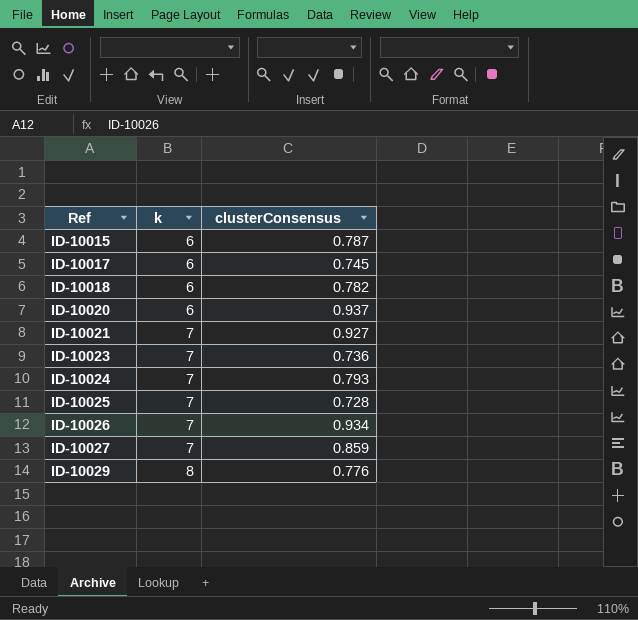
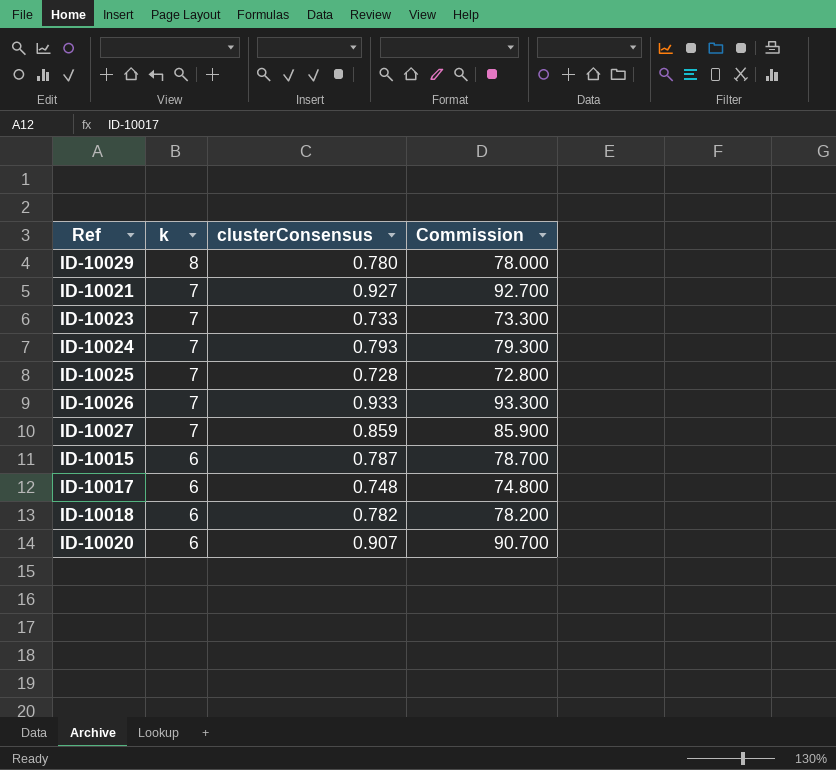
row order: Ref ascending -> k descending
column Commission | formula: none -> [clusterConsensus] * 100
ID-10029 | clusterConsensus: 0.776 -> 0.780
ID-10023 | clusterConsensus: 0.736 -> 0.733
ID-10026 | clusterConsensus: 0.934 -> 0.933
ID-10017 | clusterConsensus: 0.745 -> 0.748
ID-10020 | clusterConsensus: 0.937 -> 0.907

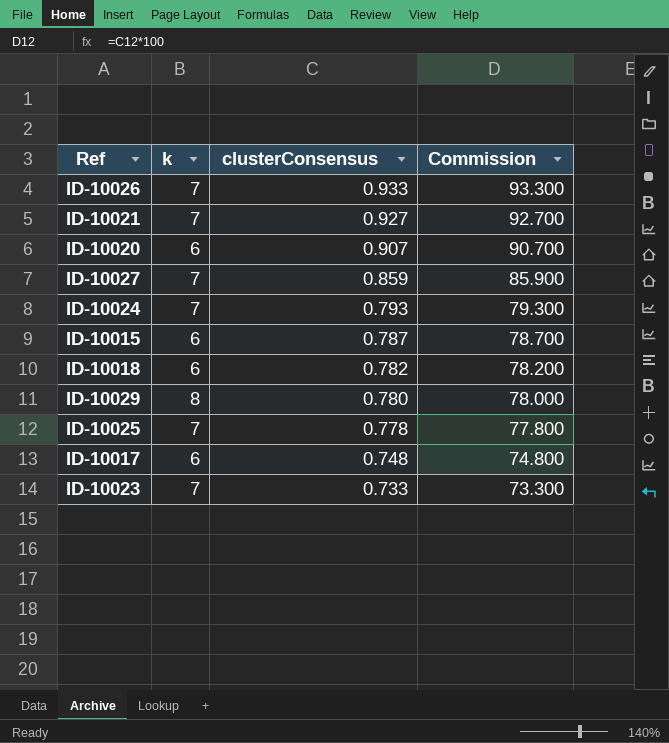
row order: k descending -> clusterConsensus descending
ID-10025 | clusterConsensus: 0.728 -> 0.778
ID-10025 | Commission: 72.800 -> 77.800

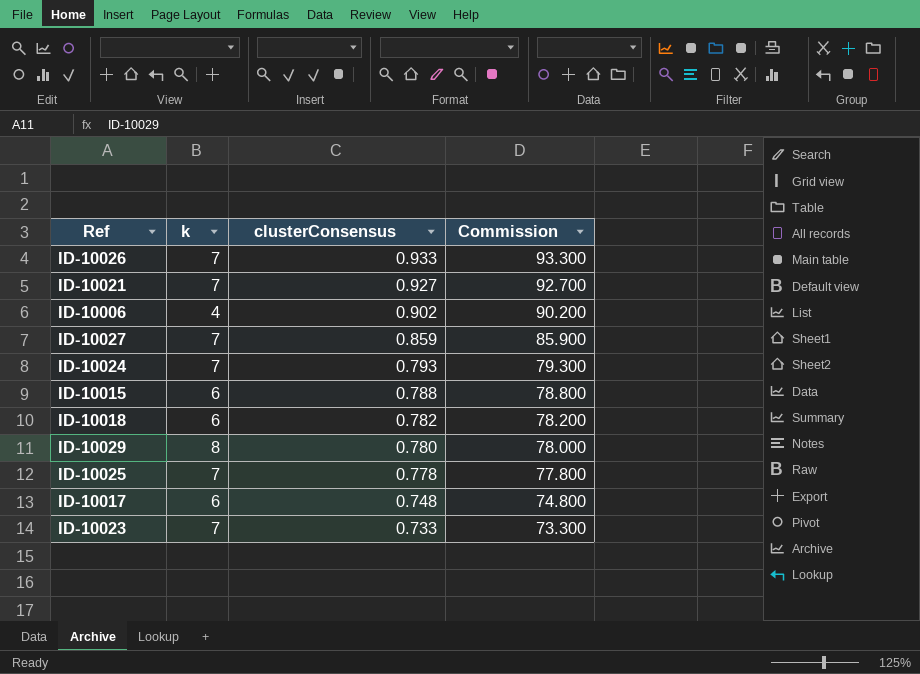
row ID-10020: 6 | 0.907 | 90.700 -> none
row ID-10006: none -> 4 | 0.902 | 90.200
ID-10015 | clusterConsensus: 0.787 -> 0.788
ID-10015 | Commission: 78.700 -> 78.800

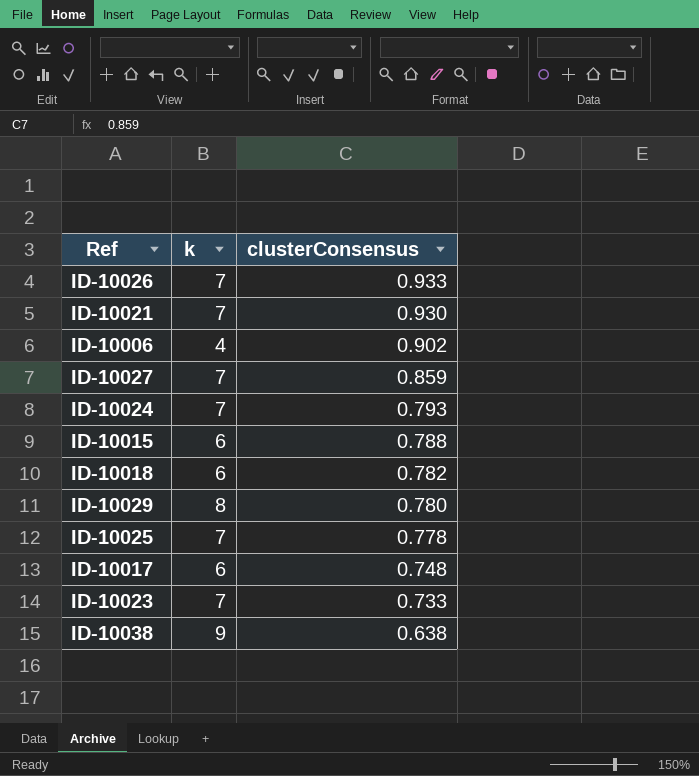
column Commission | formula: [clusterConsensus] * 100 -> none
ID-10021 | clusterConsensus: 0.927 -> 0.930
row ID-10038: none -> 9 | 0.638

